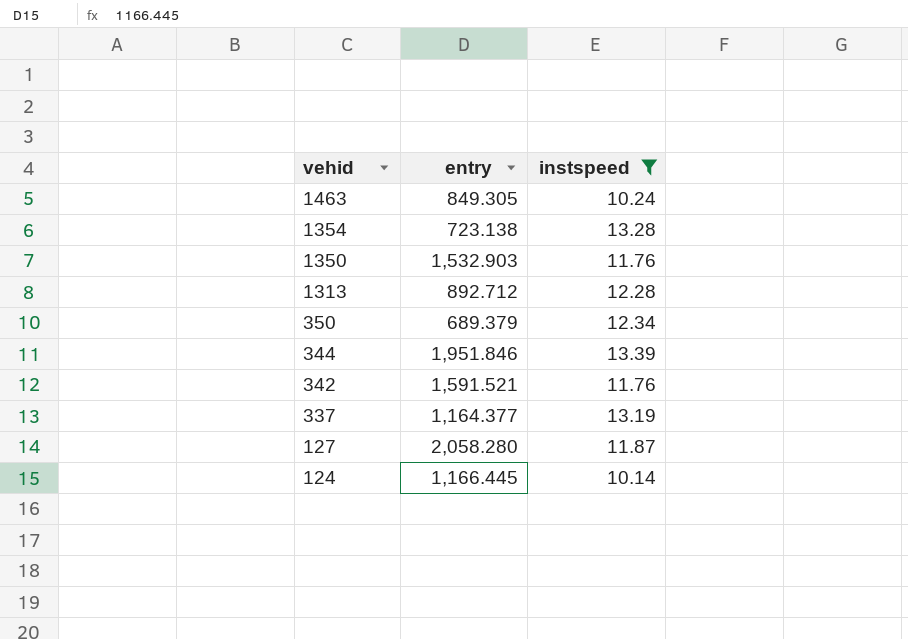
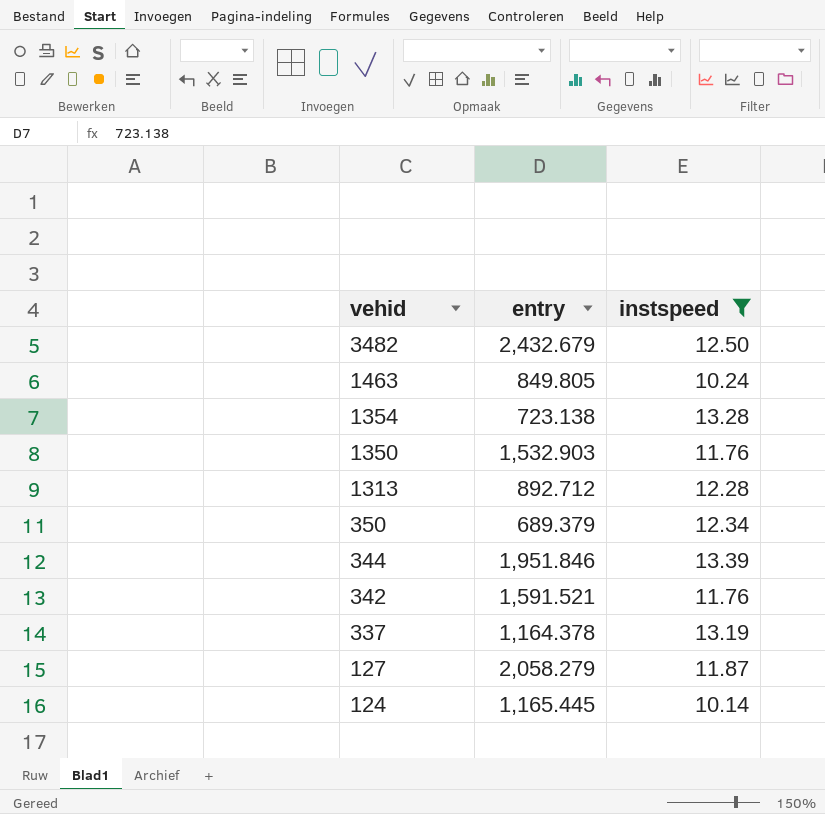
row 3482: none -> 2,432.679 | 12.50
1463 | entry: 849.305 -> 849.805
337 | entry: 1,164.377 -> 1,164.378
127 | entry: 2,058.280 -> 2,058.279
124 | entry: 1,166.445 -> 1,165.445

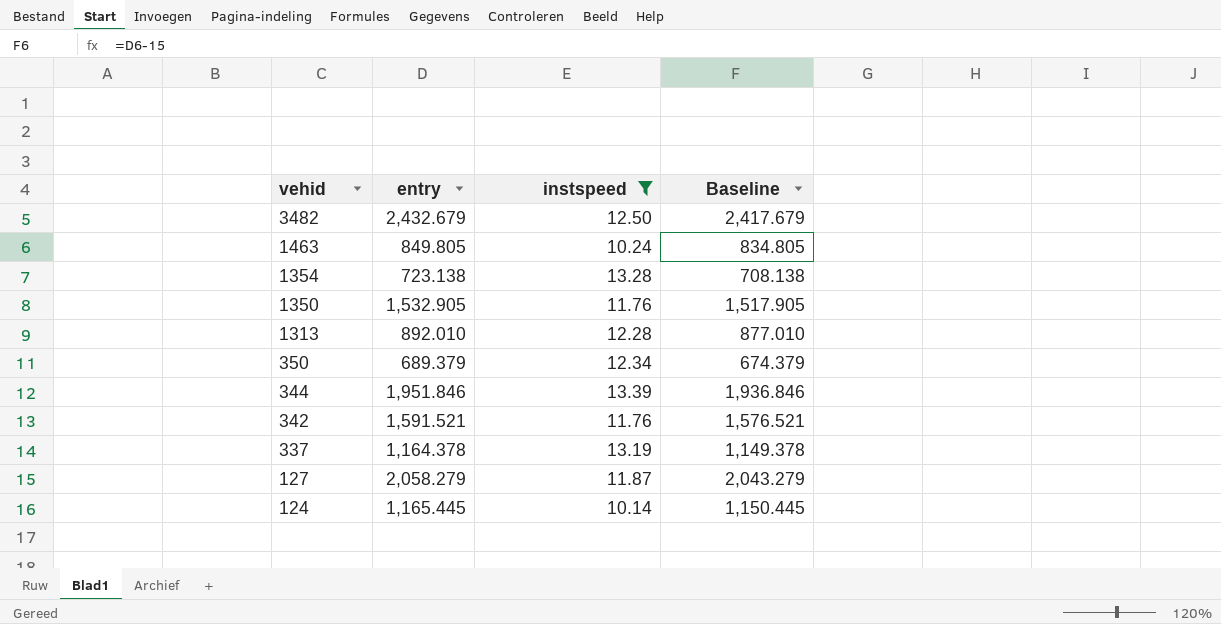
column Baseline | formula: none -> [entry] - 15
1350 | entry: 1,532.903 -> 1,532.905
1313 | entry: 892.712 -> 892.010

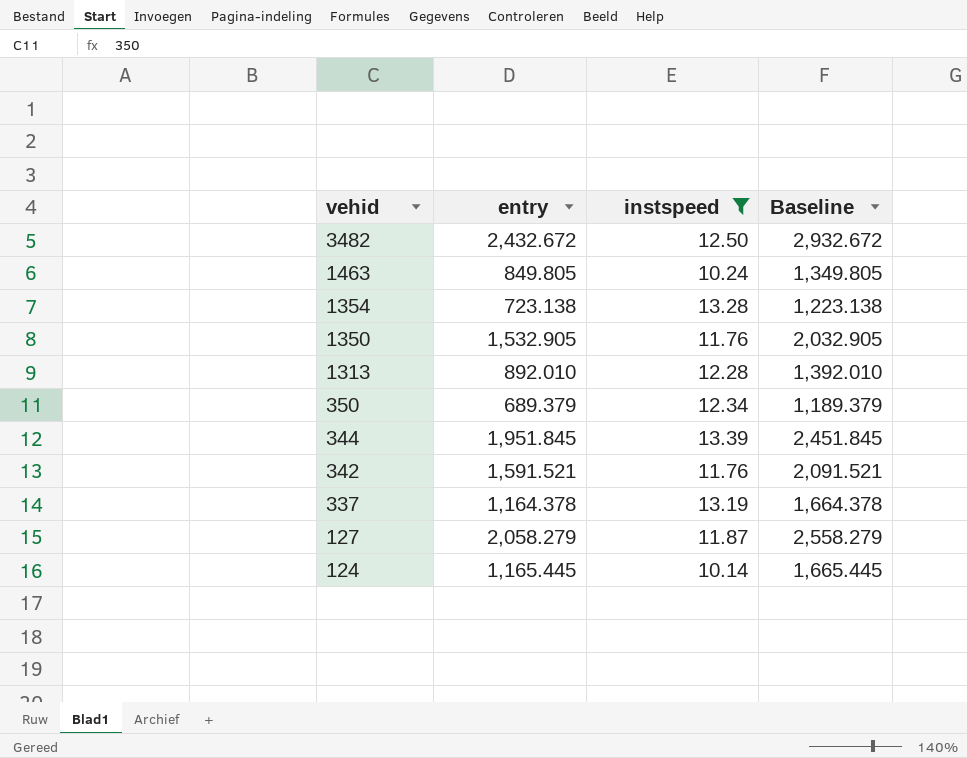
column Baseline | formula: [entry] - 15 -> [entry] + 500
3482 | entry: 2,432.679 -> 2,432.672
344 | entry: 1,951.846 -> 1,951.845

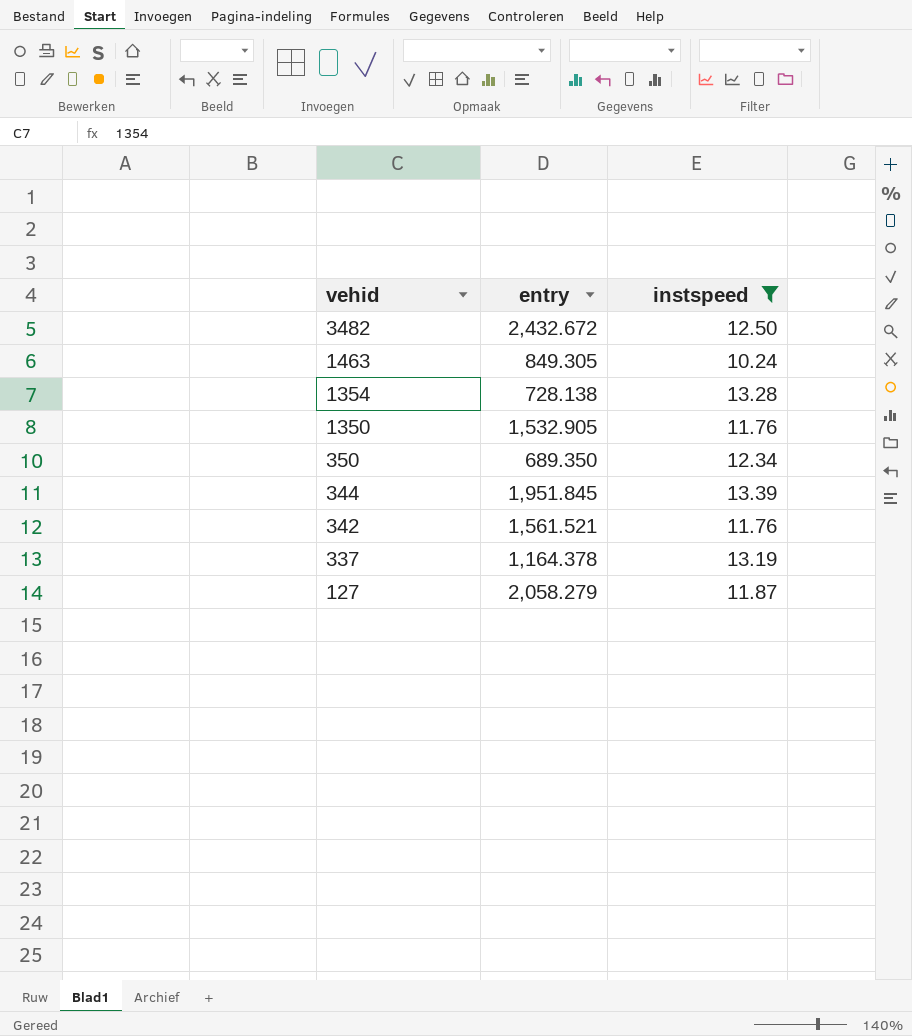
column Baseline | formula: [entry] + 500 -> none
row 1313: 892.010 | 12.28 | 1,392.010 -> none
row 124: 1,165.445 | 10.14 | 1,665.445 -> none
1463 | entry: 849.805 -> 849.305
1354 | entry: 723.138 -> 728.138
350 | entry: 689.379 -> 689.350
342 | entry: 1,591.521 -> 1,561.521

